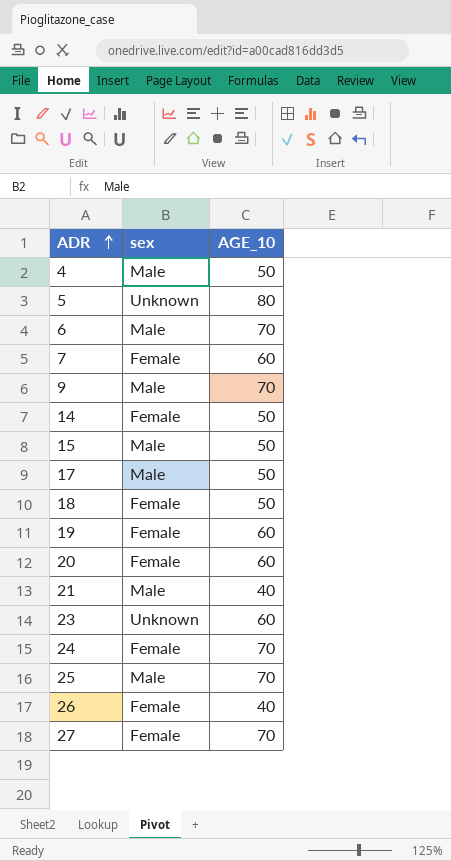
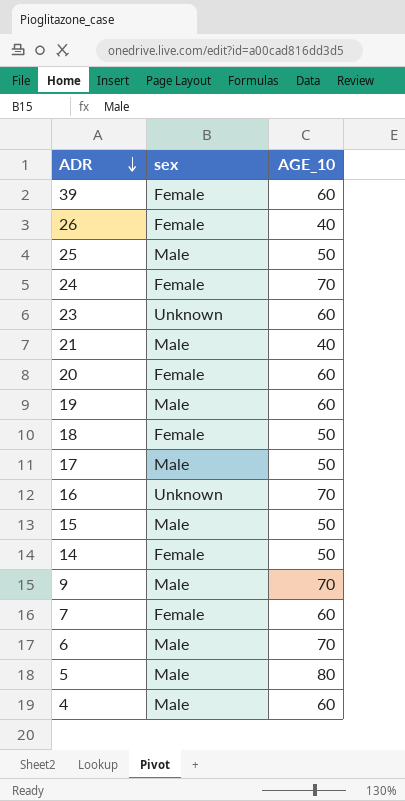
row order: ADR ascending -> ADR descending
row 27: Female | 70 -> none
row 39: none -> Female | 60
25 | AGE_10: 70 -> 50
19 | sex: Female -> Male
row 16: none -> Unknown | 70
5 | sex: Unknown -> Male
4 | AGE_10: 50 -> 60

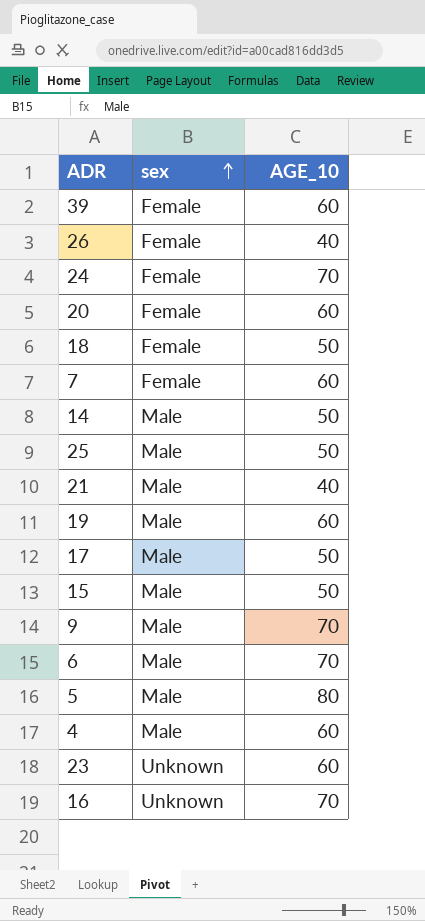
row order: ADR descending -> sex ascending
14 | sex: Female -> Male

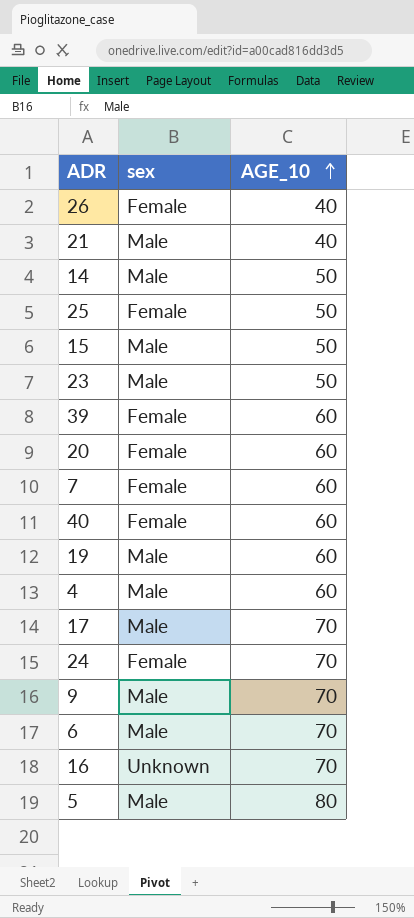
row order: sex ascending -> AGE_10 ascending
row 18: Female | 50 -> none
25 | sex: Male -> Female
23 | sex: Unknown -> Male
23 | AGE_10: 60 -> 50
row 40: none -> Female | 60
17 | AGE_10: 50 -> 70

